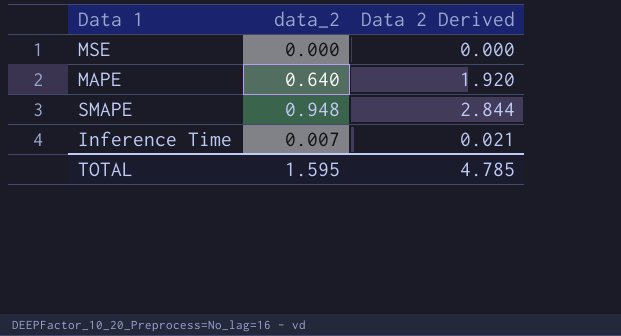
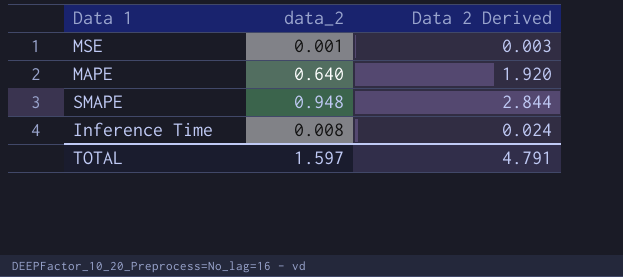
MSE | data_2: 0.000 -> 0.001
MSE | Data 2 Derived: 0.000 -> 0.003
Inference Time | data_2: 0.007 -> 0.008
Inference Time | Data 2 Derived: 0.021 -> 0.024
TOTAL | data_2: 1.595 -> 1.597
TOTAL | Data 2 Derived: 4.785 -> 4.791

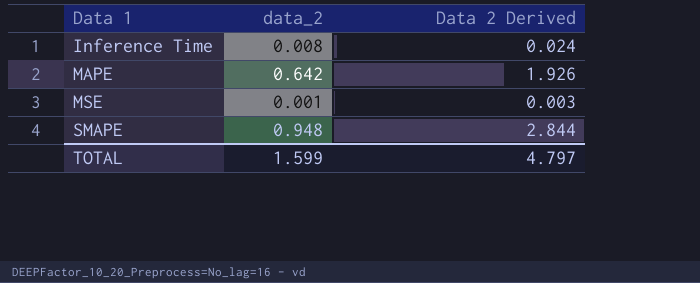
row order: none -> Data 1 ascending
MAPE | data_2: 0.640 -> 0.642
MAPE | Data 2 Derived: 1.920 -> 1.926
TOTAL | data_2: 1.597 -> 1.599
TOTAL | Data 2 Derived: 4.791 -> 4.797

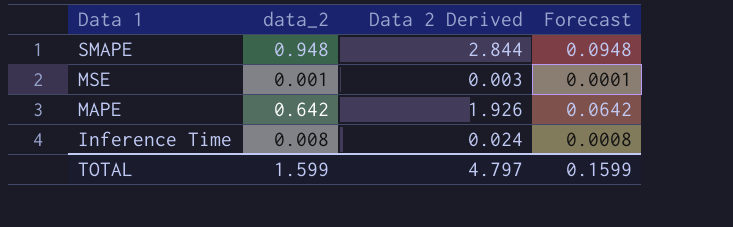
row order: Data 1 ascending -> Data 1 descending
column Forecast | formula: none -> [data_2] * 0.1

